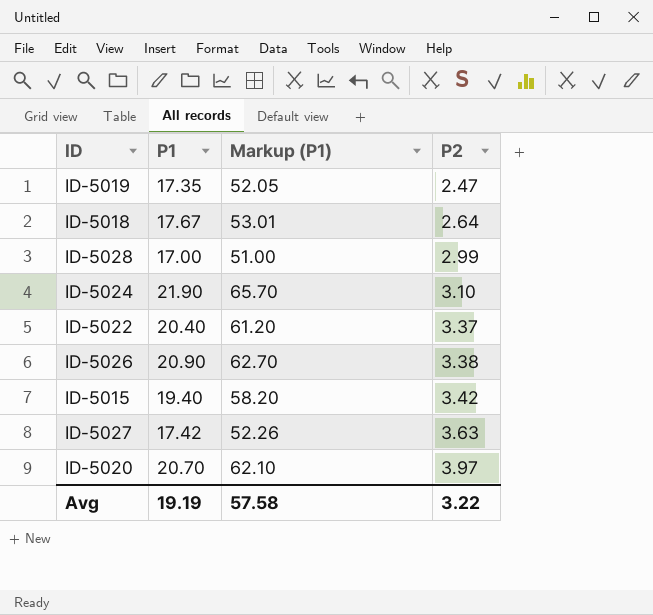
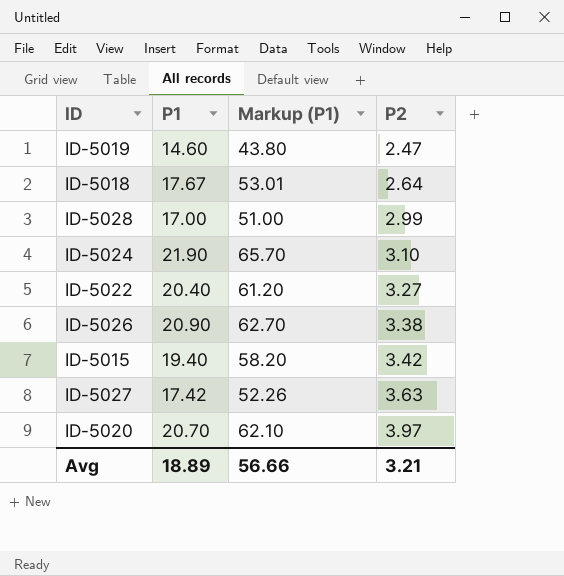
ID-5019 | P1: 17.35 -> 14.60
ID-5019 | Markup (P1): 52.05 -> 43.80
ID-5022 | P2: 3.37 -> 3.27
Avg | P1: 19.19 -> 18.89
Avg | Markup (P1): 57.58 -> 56.66
Avg | P2: 3.22 -> 3.21

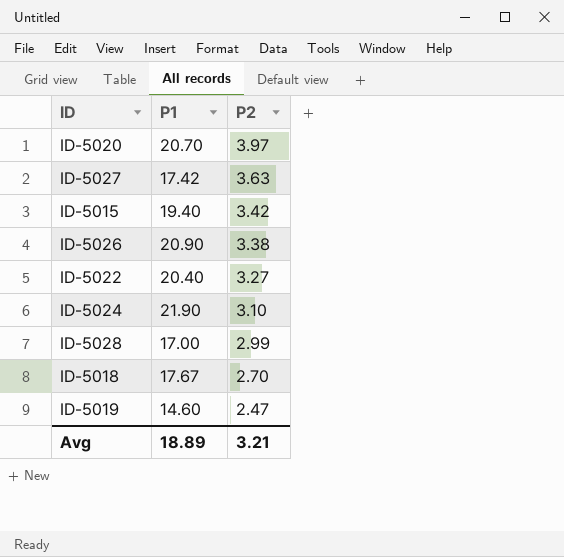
row order: P2 ascending -> P2 descending
column Markup (P1) | formula: [P1] * 3 -> none
ID-5018 | P2: 2.64 -> 2.70

